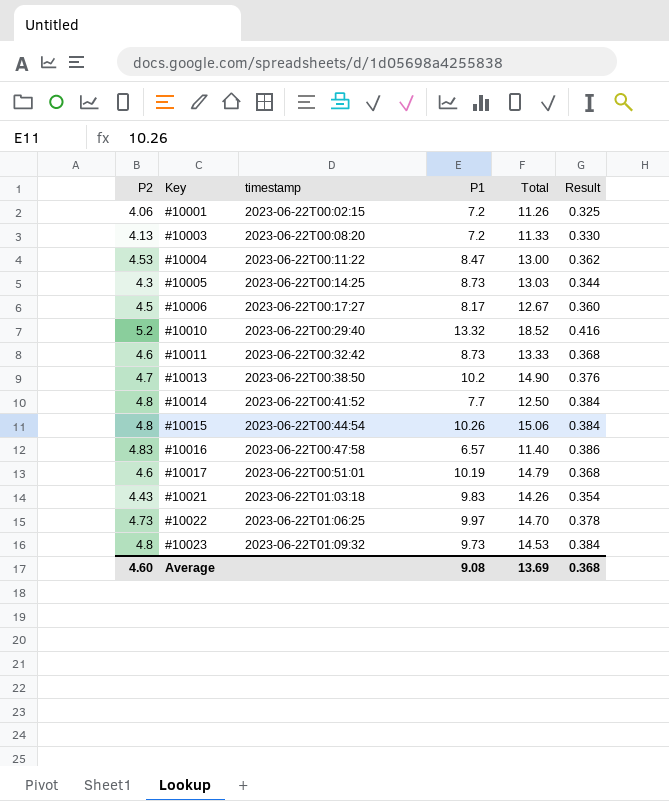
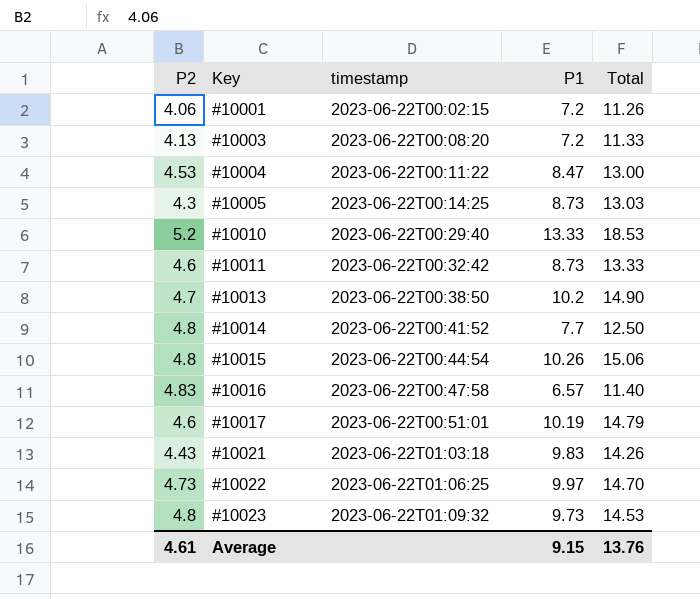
column Result | formula: [P2] * 0.08 -> none
row #10006: 4.5 | 2023-06-22T00:17:27 | 8.17 | 12.67 | 0.360 -> none
#10010 | P1: 13.32 -> 13.33
#10010 | Total: 18.52 -> 18.53
Average | P2: 4.60 -> 4.61
Average | P1: 9.08 -> 9.15
Average | Total: 13.69 -> 13.76

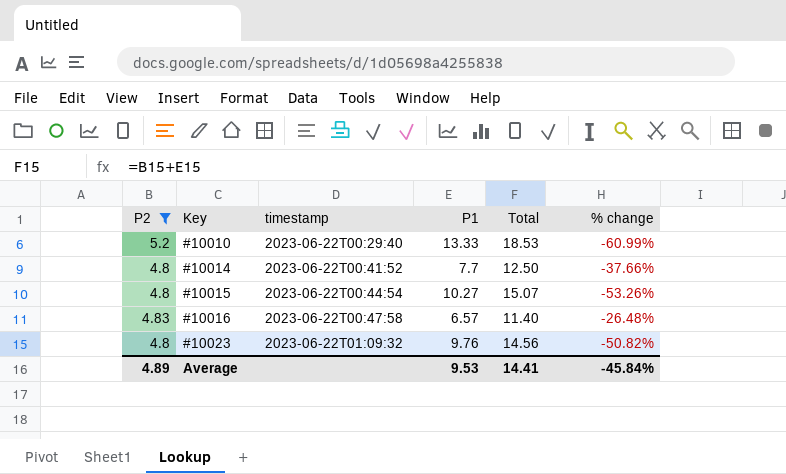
filter: none -> P2 >= 4.8
column % change | formula: none -> ([P2] - [P1]) / [P1]
#10015 | P1: 10.26 -> 10.27
#10015 | Total: 15.06 -> 15.07
#10023 | P1: 9.73 -> 9.76
#10023 | Total: 14.53 -> 14.56
Average | P2: 4.61 -> 4.89
Average | P1: 9.15 -> 9.53
Average | Total: 13.76 -> 14.41

